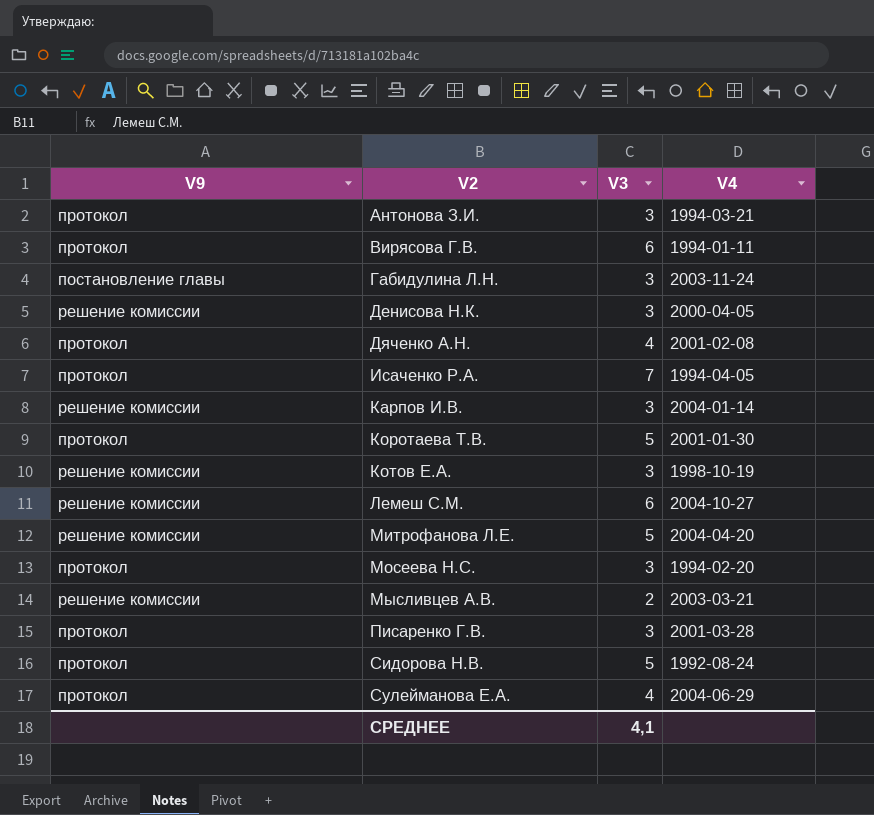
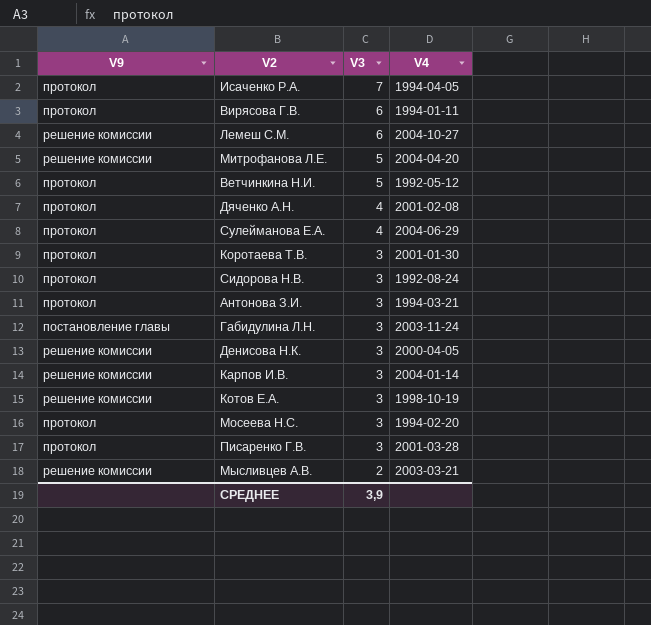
row order: V2 ascending -> V3 descending
row Ветчинкина Н.И.: none -> протокол | 5 | 1992-05-12
Коротаева Т.В. | V3: 5 -> 3
Сидорова Н.В. | V3: 5 -> 3
СРЕДНЕЕ | V3: 4,1 -> 3,9

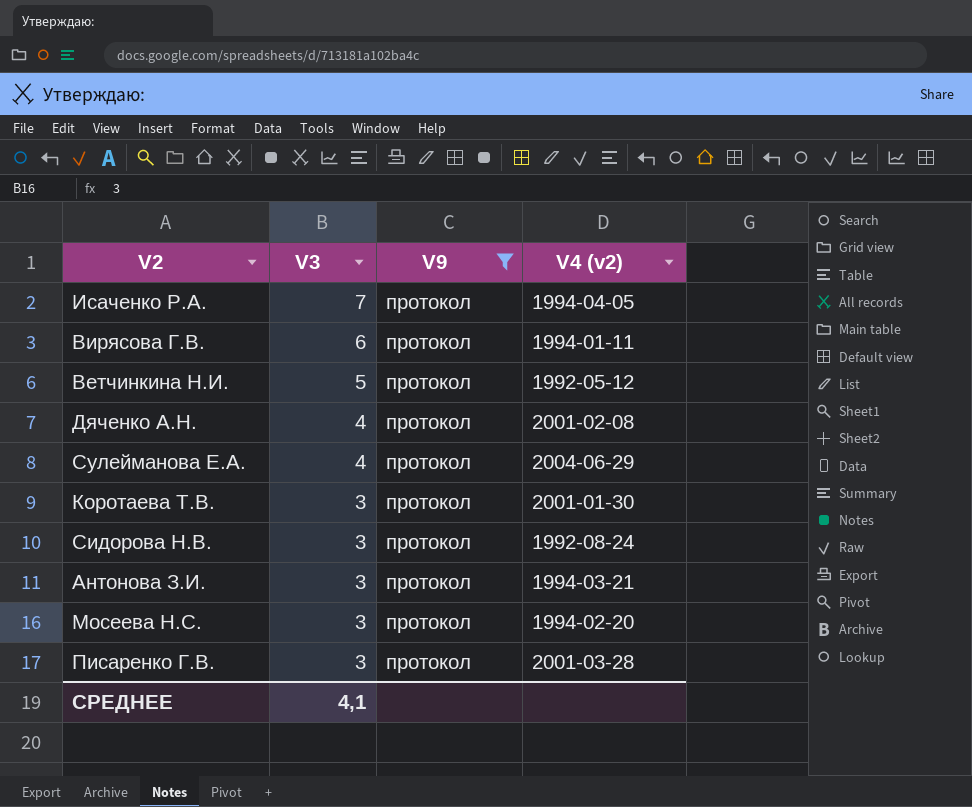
filter: none -> V9 = протокол
column V9 | position: 1 -> 3
column name: V4 -> V4 (v2)
СРЕДНЕЕ | V3: 3,9 -> 4,1

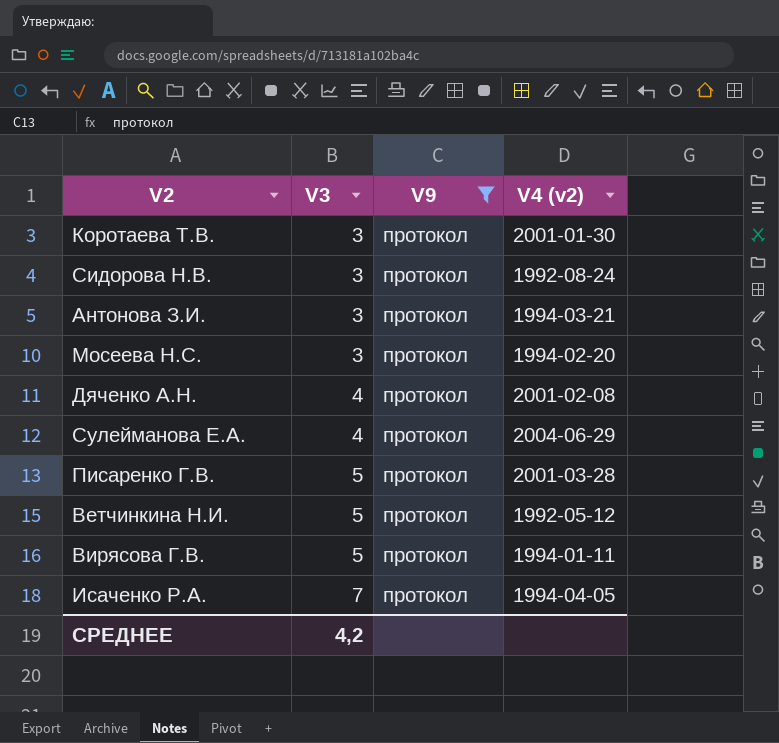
row order: V3 descending -> V3 ascending
Писаренко Г.В. | V3: 3 -> 5
Вирясова Г.В. | V3: 6 -> 5
СРЕДНЕЕ | V3: 4,1 -> 4,2

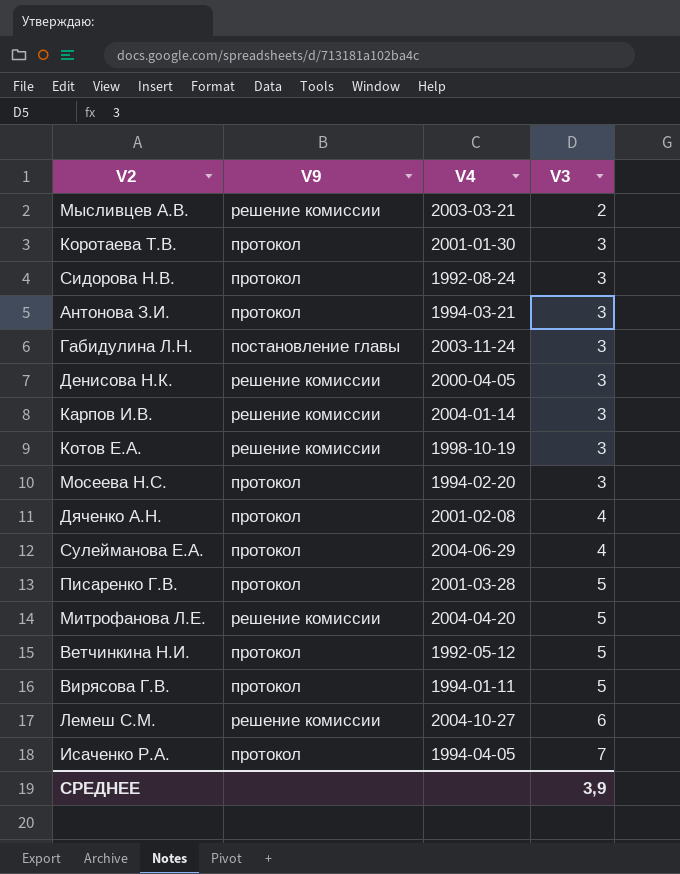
filter: V9 = протокол -> none
column name: V4 (v2) -> V4
column V3 | position: 2 -> 4
СРЕДНЕЕ | V3: 4,2 -> 3,9

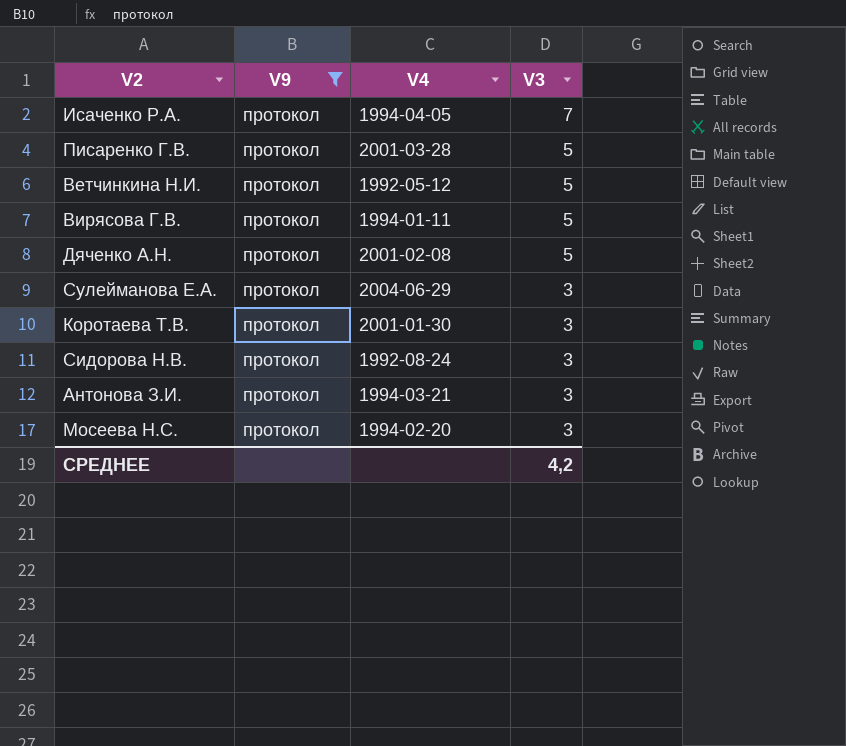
filter: none -> V9 = протокол
row order: V3 ascending -> V3 descending
Дяченко А.Н. | V3: 4 -> 5
Сулейманова Е.А. | V3: 4 -> 3
СРЕДНЕЕ | V3: 3,9 -> 4,2

